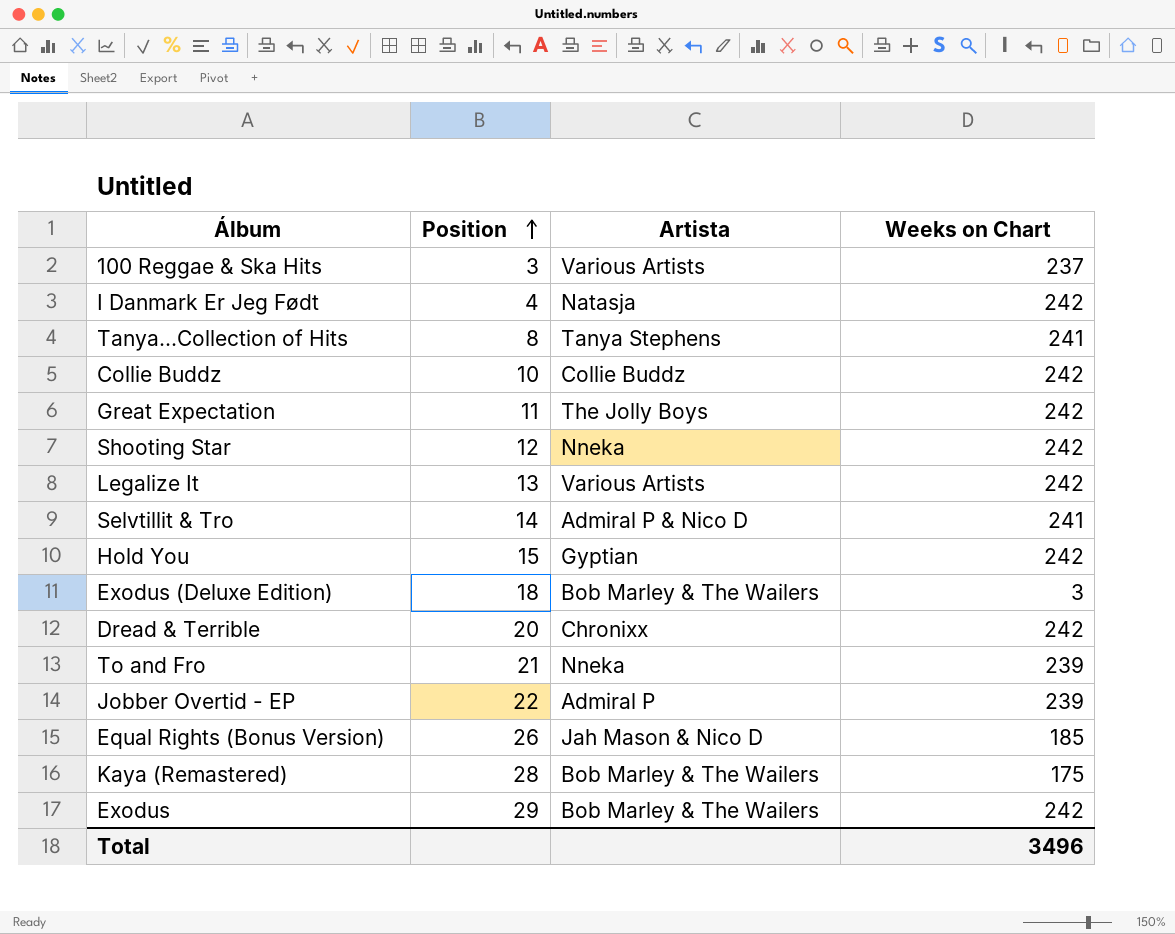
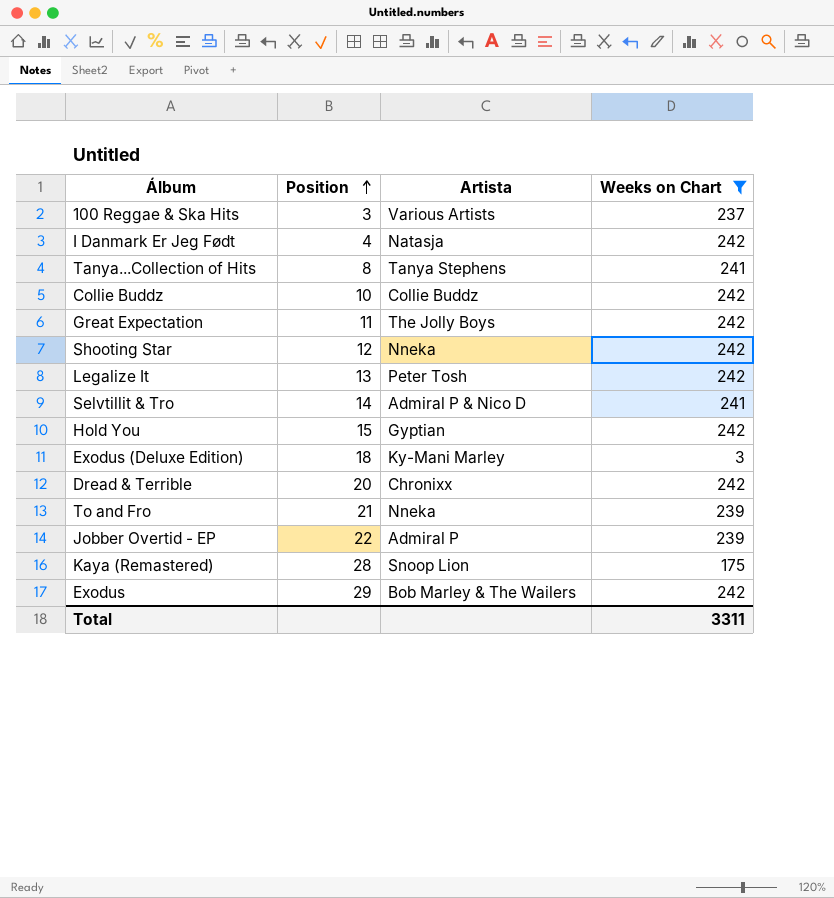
filter: none -> Weeks on Chart != 185
Legalize It | Artista: Various Artists -> Peter Tosh
Exodus (Deluxe Edition) | Artista: Bob Marley & The Wailers -> Ky-Mani Marley
Kaya (Remastered) | Artista: Bob Marley & The Wailers -> Snoop Lion
Total | Weeks on Chart: 3496 -> 3311

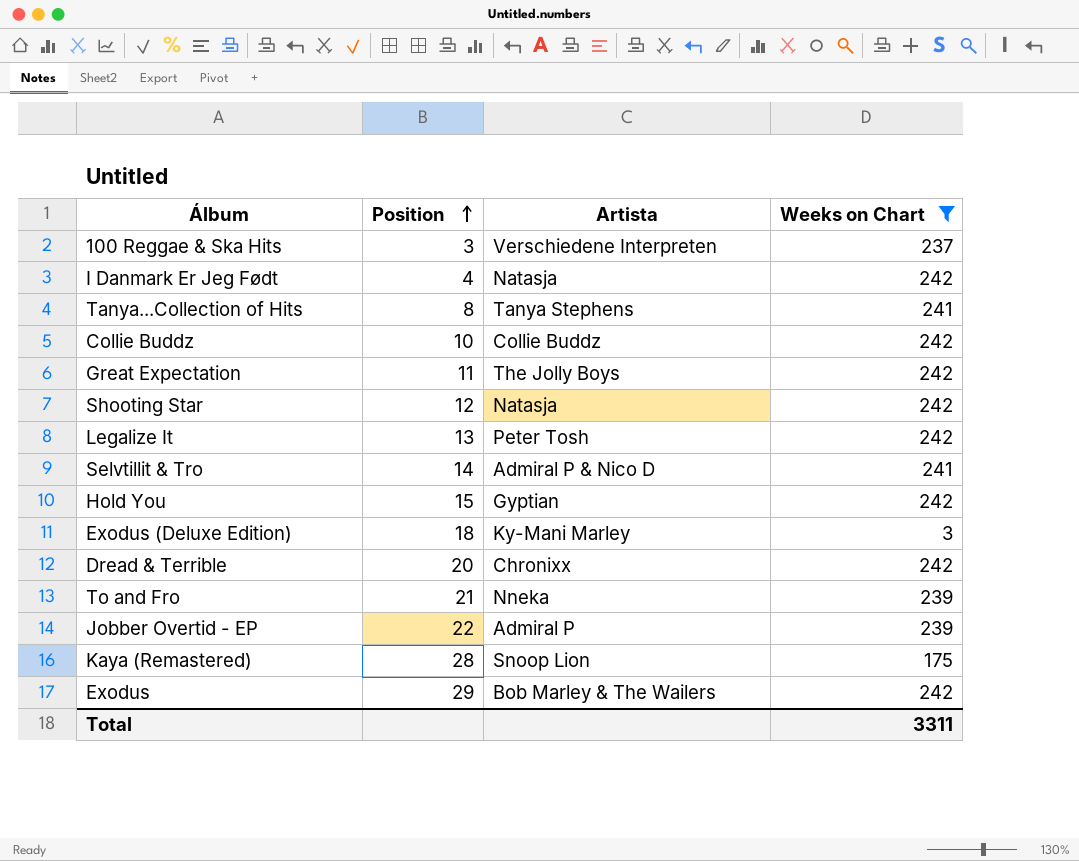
100 Reggae & Ska Hits | Artista: Various Artists -> Verschiedene Interpreten
Shooting Star | Artista: Nneka -> Natasja

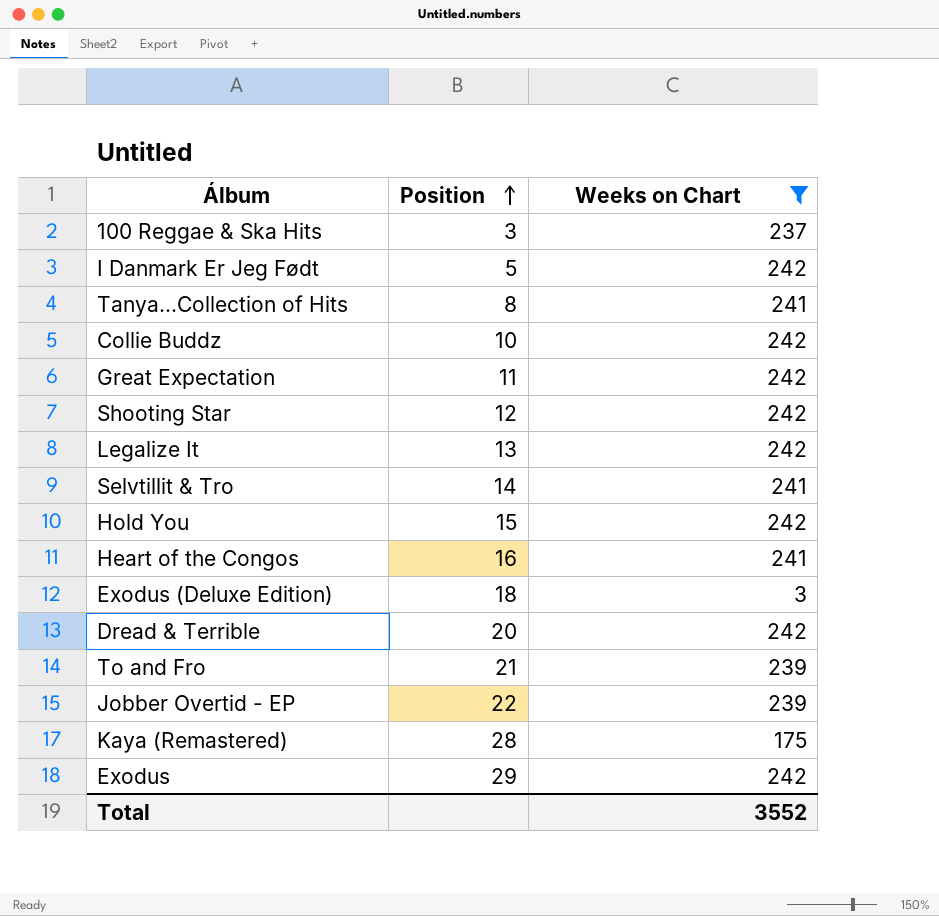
column Artista | position: 3 -> none
I Danmark Er Jeg Født | Position: 4 -> 5
row Heart of the Congos: none -> 16 | 241
Total | Weeks on Chart: 3311 -> 3552

